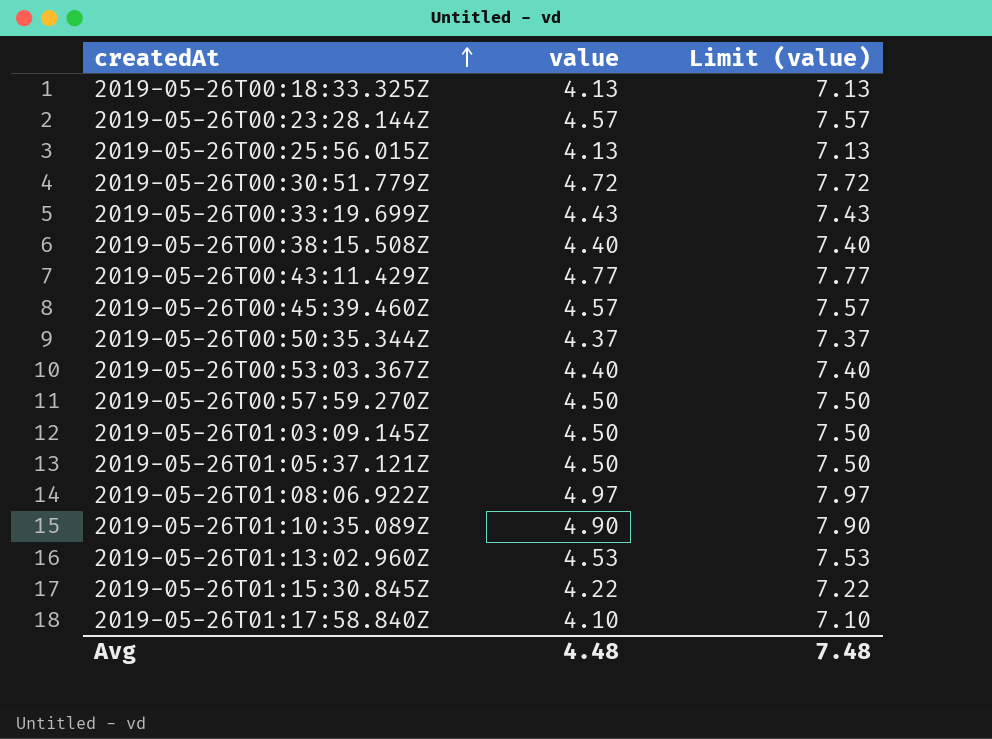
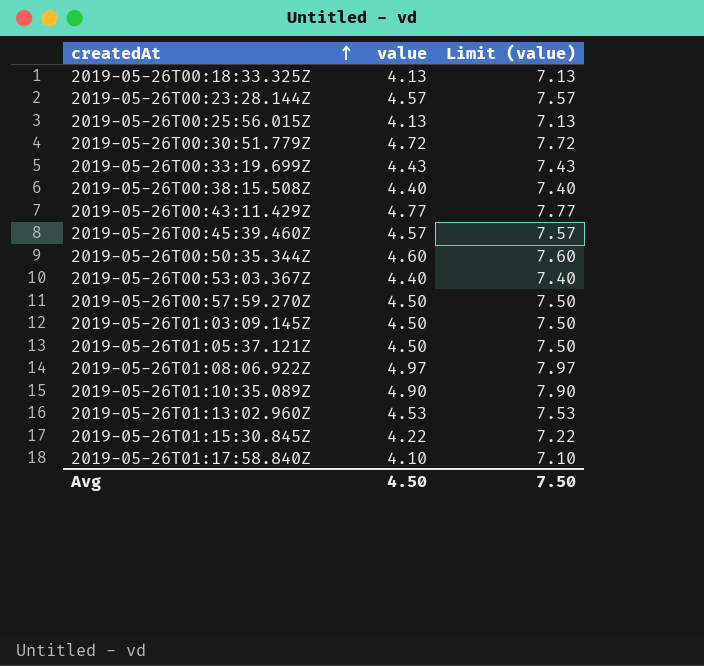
2019-05-26T00:50:35.344Z | value: 4.37 -> 4.60
2019-05-26T00:50:35.344Z | Limit (value): 7.37 -> 7.60
Avg | value: 4.48 -> 4.50
Avg | Limit (value): 7.48 -> 7.50

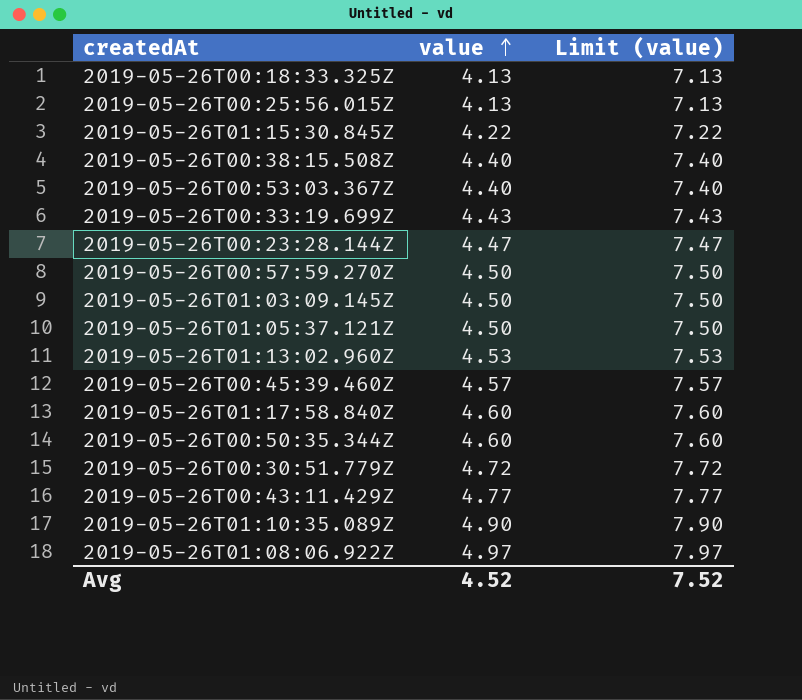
row order: createdAt ascending -> value ascending
2019-05-26T00:23:28.144Z | value: 4.57 -> 4.47
2019-05-26T00:23:28.144Z | Limit (value): 7.57 -> 7.47
2019-05-26T01:17:58.840Z | value: 4.10 -> 4.60
2019-05-26T01:17:58.840Z | Limit (value): 7.10 -> 7.60
Avg | value: 4.50 -> 4.52
Avg | Limit (value): 7.50 -> 7.52

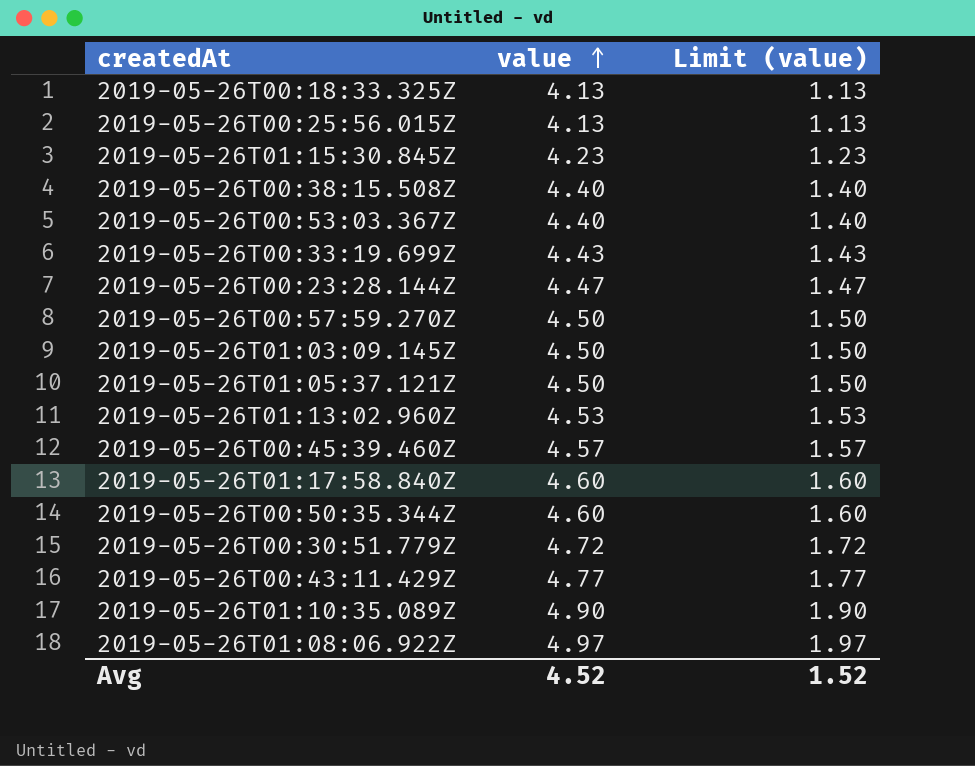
column Limit (value) | formula: [value] + 3 -> [value] - 3
2019-05-26T01:15:30.845Z | value: 4.22 -> 4.23
Avg | Limit (value): 7.52 -> 1.52

